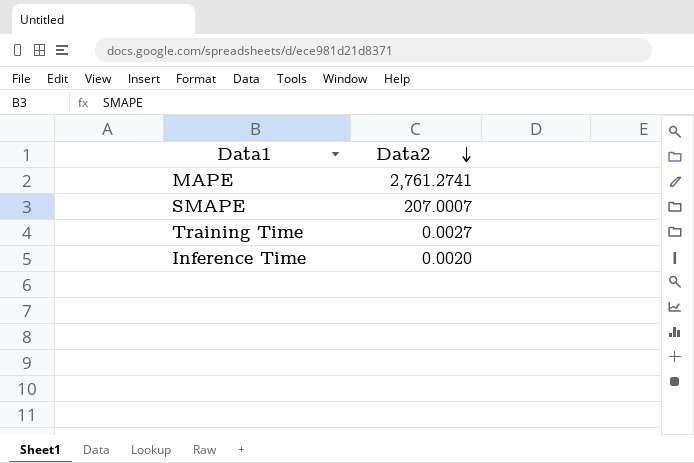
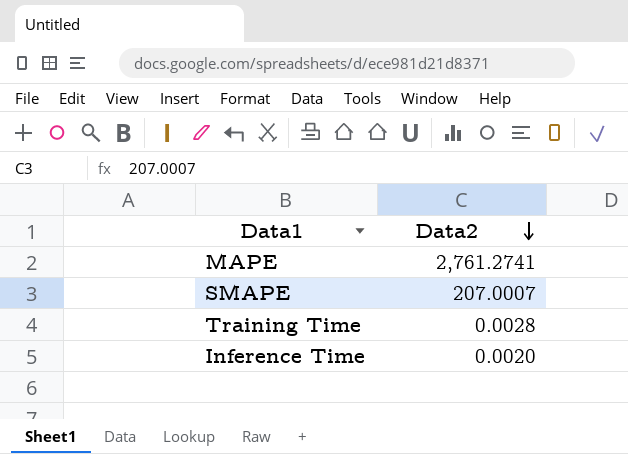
Training Time | Data2: 0.0027 -> 0.0028

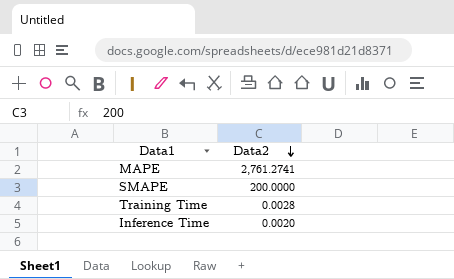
SMAPE | Data2: 207.0007 -> 200.0000

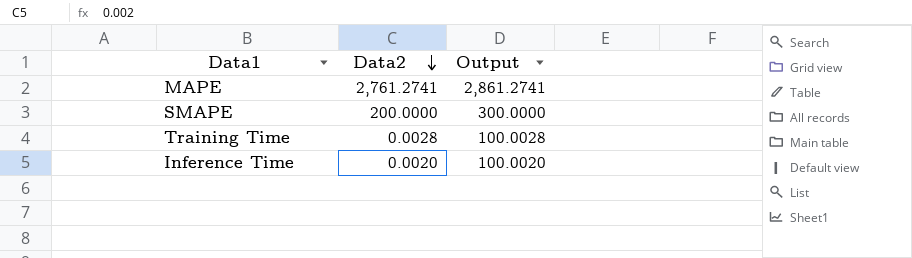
column Output | formula: none -> [Data2] + 100

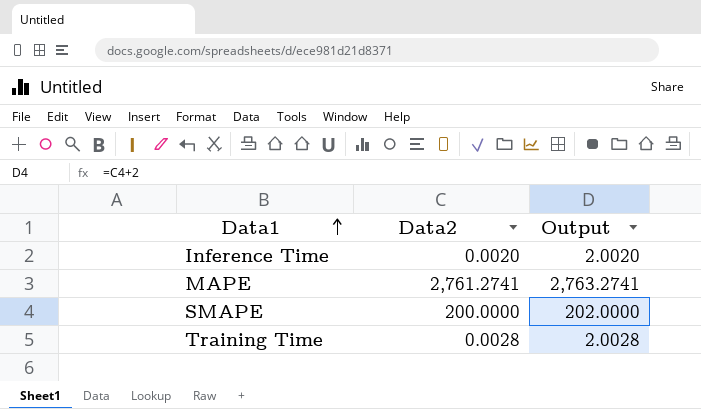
row order: Data2 descending -> Data1 ascending
column Output | formula: [Data2] + 100 -> [Data2] + 2

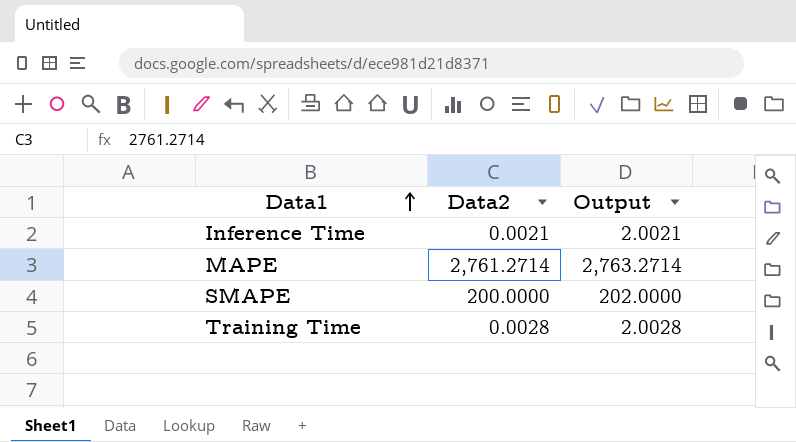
Inference Time | Data2: 0.0020 -> 0.0021
Inference Time | Output: 2.0020 -> 2.0021
MAPE | Data2: 2,761.2741 -> 2,761.2714
MAPE | Output: 2,763.2741 -> 2,763.2714

